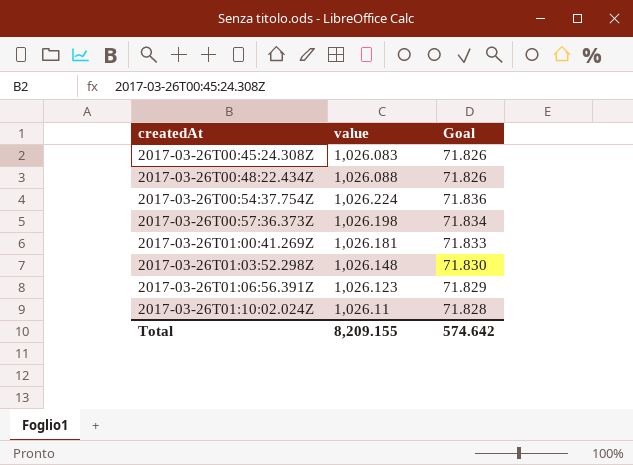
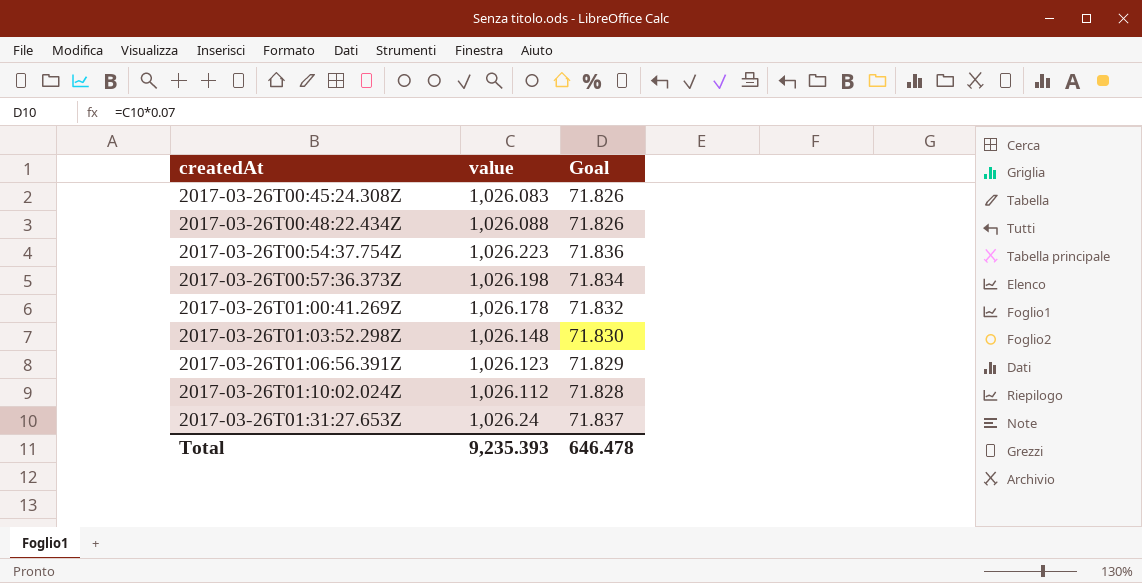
2017-03-26T00:54:37.754Z | value: 1,026.224 -> 1,026.223
2017-03-26T01:00:41.269Z | value: 1,026.181 -> 1,026.178
2017-03-26T01:00:41.269Z | Goal: 71.833 -> 71.832
2017-03-26T01:10:02.024Z | value: 1,026.11 -> 1,026.112
row 2017-03-26T01:31:27.653Z: none -> 1,026.24 | 71.837
Total | value: 8,209.155 -> 9,235.393
Total | Goal: 574.642 -> 646.478

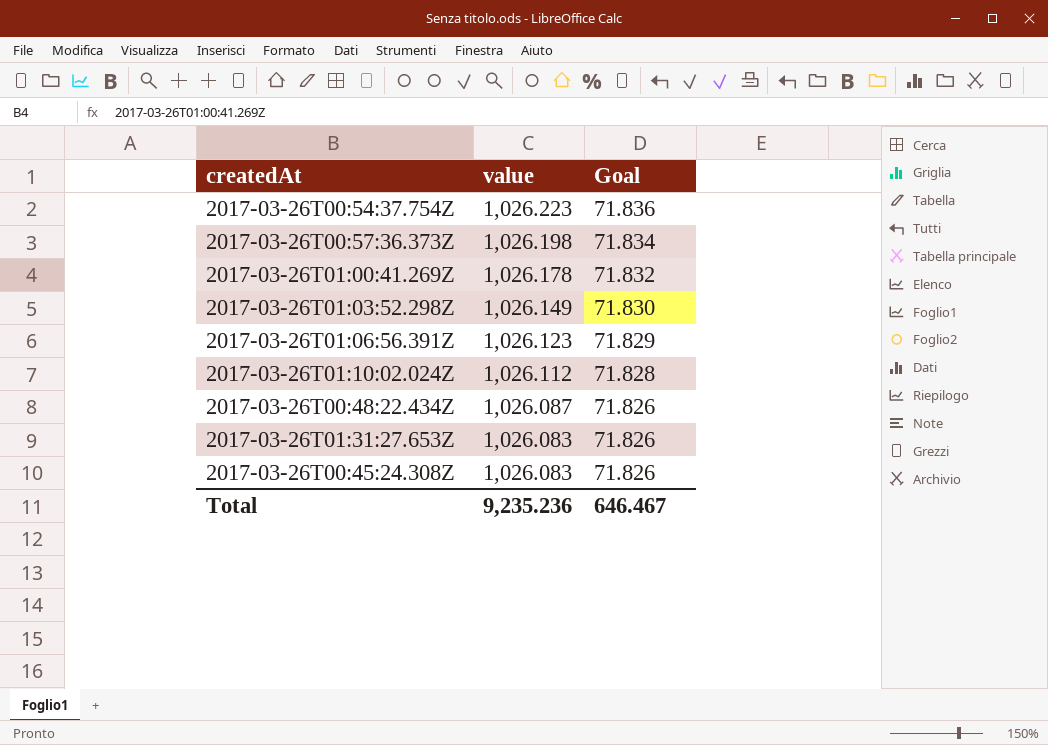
row order: createdAt ascending -> value descending
2017-03-26T01:03:52.298Z | value: 1,026.148 -> 1,026.149
2017-03-26T00:48:22.434Z | value: 1,026.088 -> 1,026.087
2017-03-26T01:31:27.653Z | value: 1,026.24 -> 1,026.083
2017-03-26T01:31:27.653Z | Goal: 71.837 -> 71.826
Total | value: 9,235.393 -> 9,235.236
Total | Goal: 646.478 -> 646.467

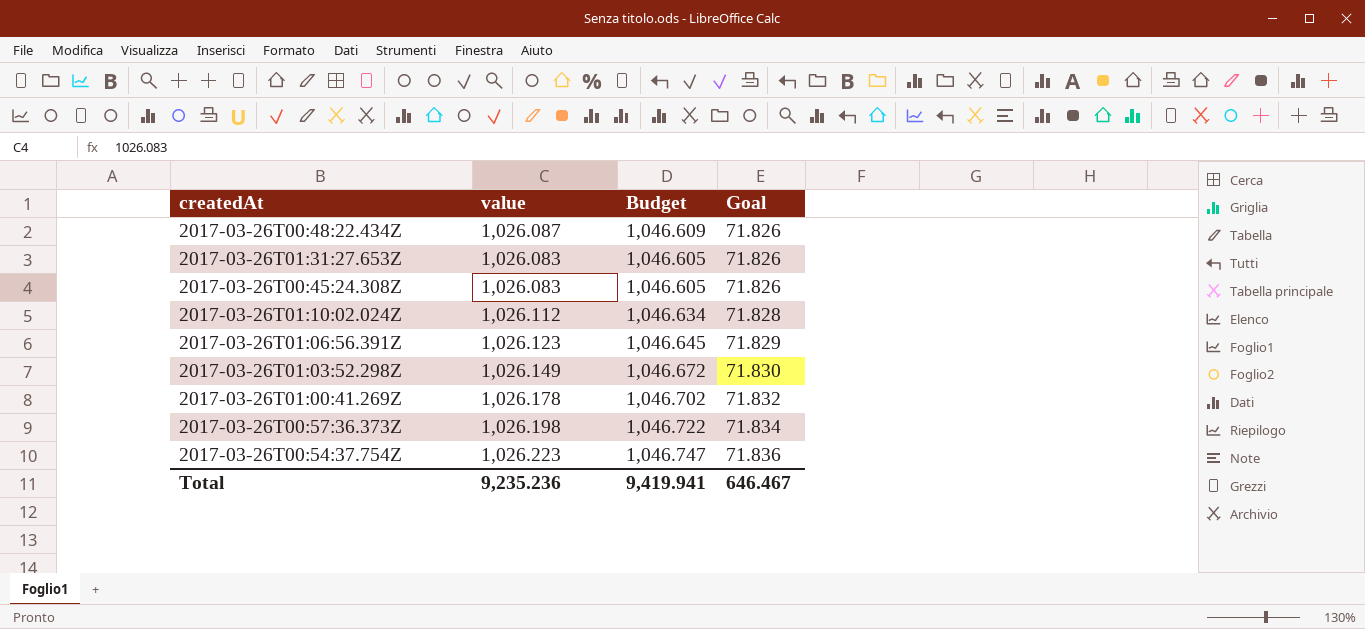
row order: value descending -> Goal ascending
column Budget | formula: none -> [value] * 1.02

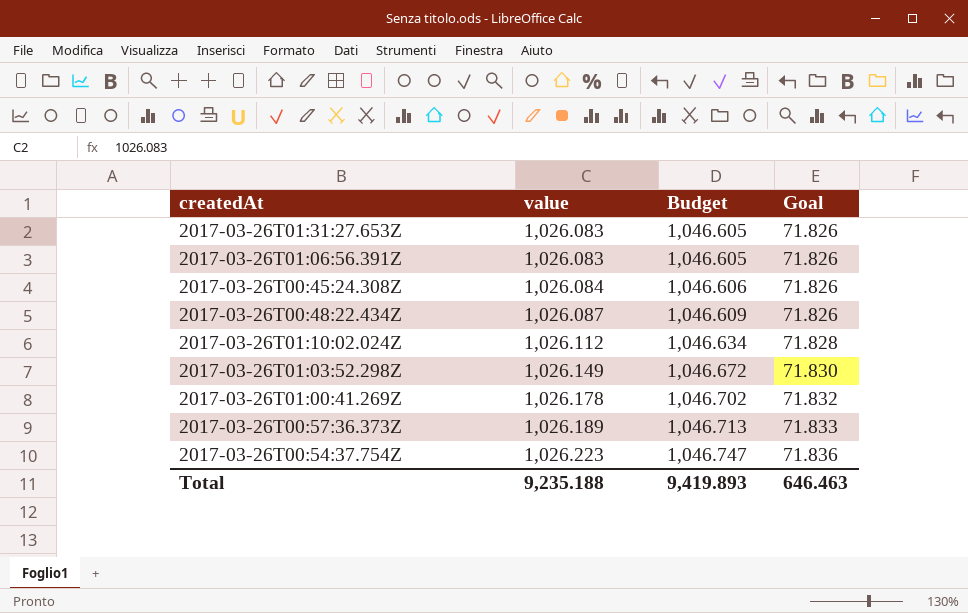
row order: Goal ascending -> value ascending
2017-03-26T01:06:56.391Z | value: 1,026.123 -> 1,026.083
2017-03-26T01:06:56.391Z | Budget: 1,046.645 -> 1,046.605
2017-03-26T01:06:56.391Z | Goal: 71.829 -> 71.826
2017-03-26T00:45:24.308Z | value: 1,026.083 -> 1,026.084
2017-03-26T00:45:24.308Z | Budget: 1,046.605 -> 1,046.606
2017-03-26T00:57:36.373Z | value: 1,026.198 -> 1,026.189
2017-03-26T00:57:36.373Z | Budget: 1,046.722 -> 1,046.713
2017-03-26T00:57:36.373Z | Goal: 71.834 -> 71.833
Total | value: 9,235.236 -> 9,235.188
Total | Budget: 9,419.941 -> 9,419.893
Total | Goal: 646.467 -> 646.463

